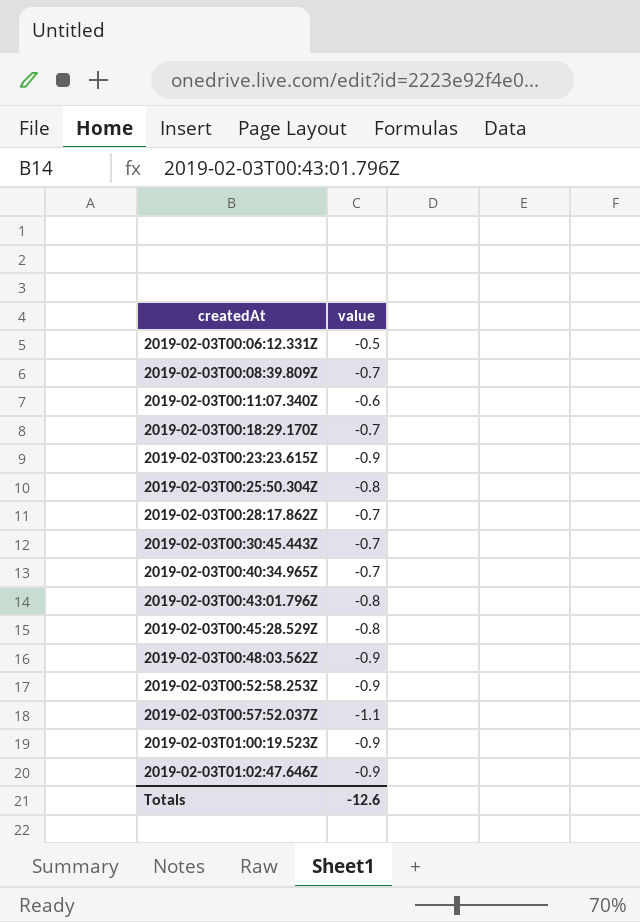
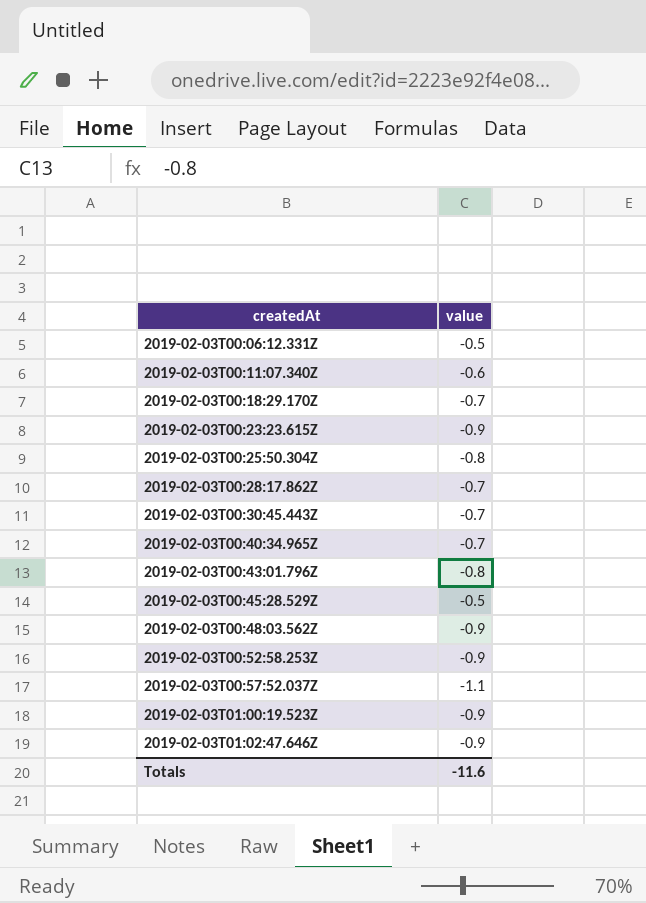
row 2019-02-03T00:08:39.809Z: -0.7 -> none
2019-02-03T00:45:28.529Z | value: -0.8 -> -0.5
Totals | value: -12.6 -> -11.6

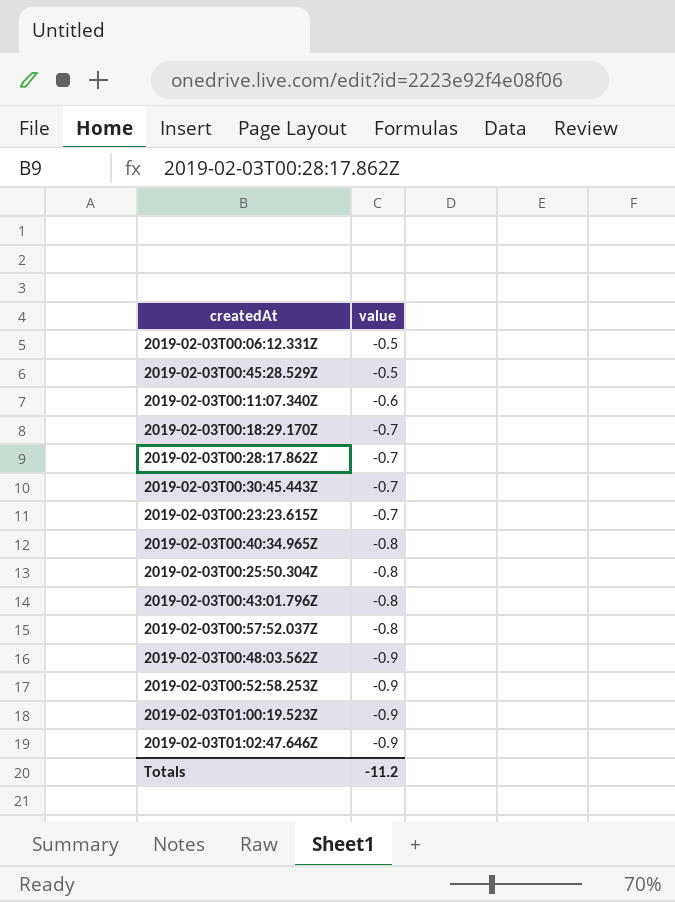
row order: createdAt ascending -> value descending
2019-02-03T00:23:23.615Z | value: -0.9 -> -0.7
2019-02-03T00:40:34.965Z | value: -0.7 -> -0.8
2019-02-03T00:57:52.037Z | value: -1.1 -> -0.8
Totals | value: -11.6 -> -11.2

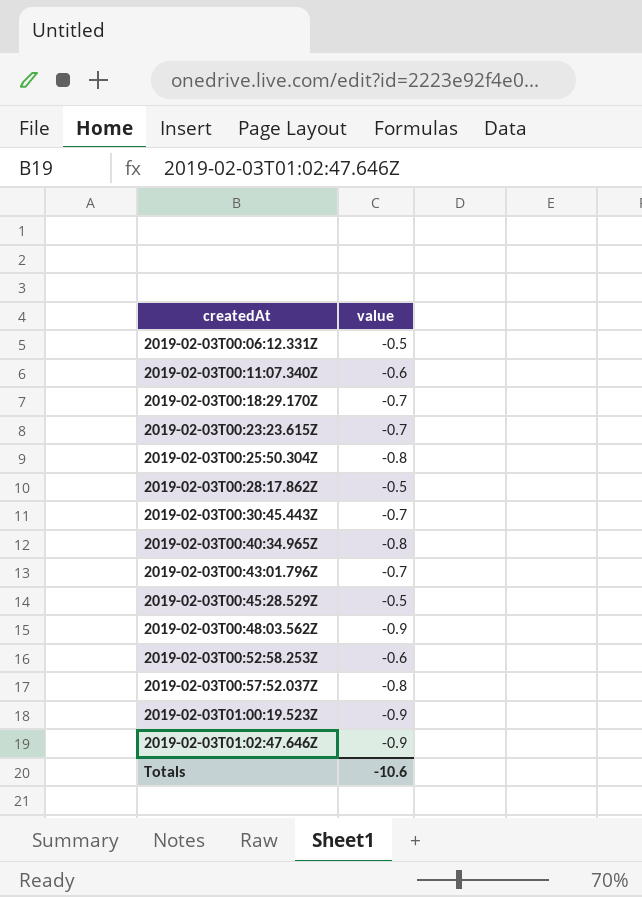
row order: value descending -> createdAt ascending
2019-02-03T00:28:17.862Z | value: -0.7 -> -0.5
2019-02-03T00:43:01.796Z | value: -0.8 -> -0.7
2019-02-03T00:52:58.253Z | value: -0.9 -> -0.6
Totals | value: -11.2 -> -10.6

